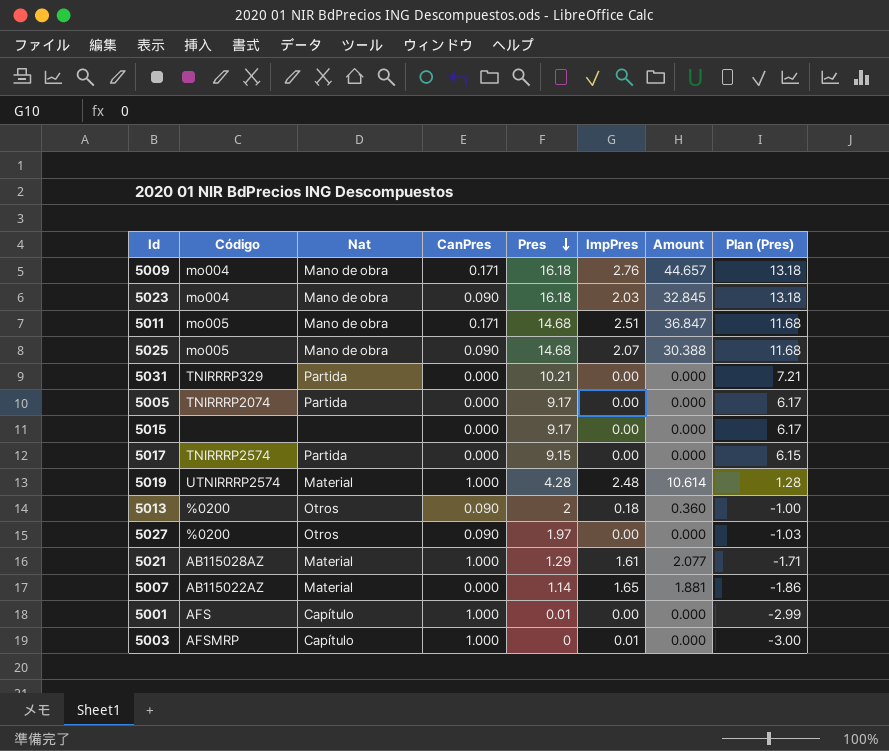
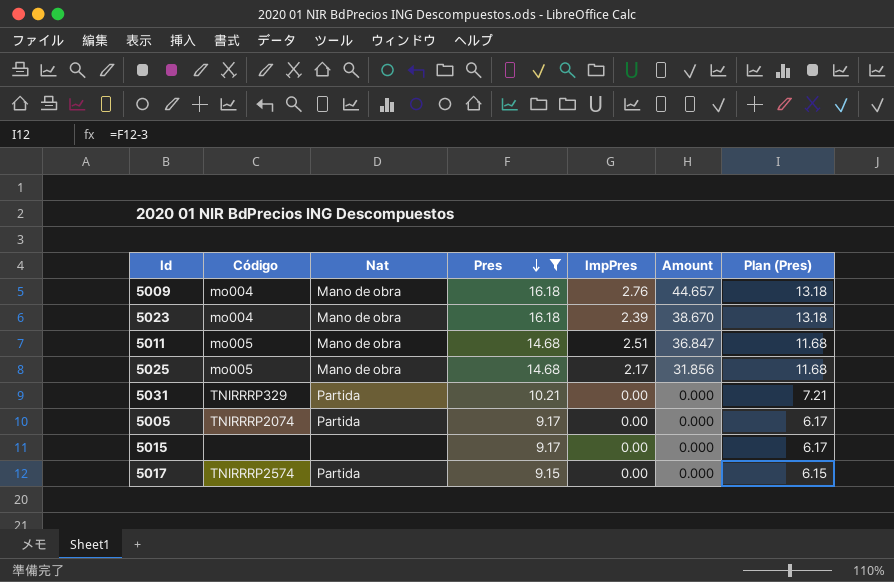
filter: none -> Pres >= 9.15
column CanPres | position: 4 -> none
5023 | ImpPres: 2.03 -> 2.39
5023 | Amount: 32.845 -> 38.670
5025 | ImpPres: 2.07 -> 2.17
5025 | Amount: 30.388 -> 31.856

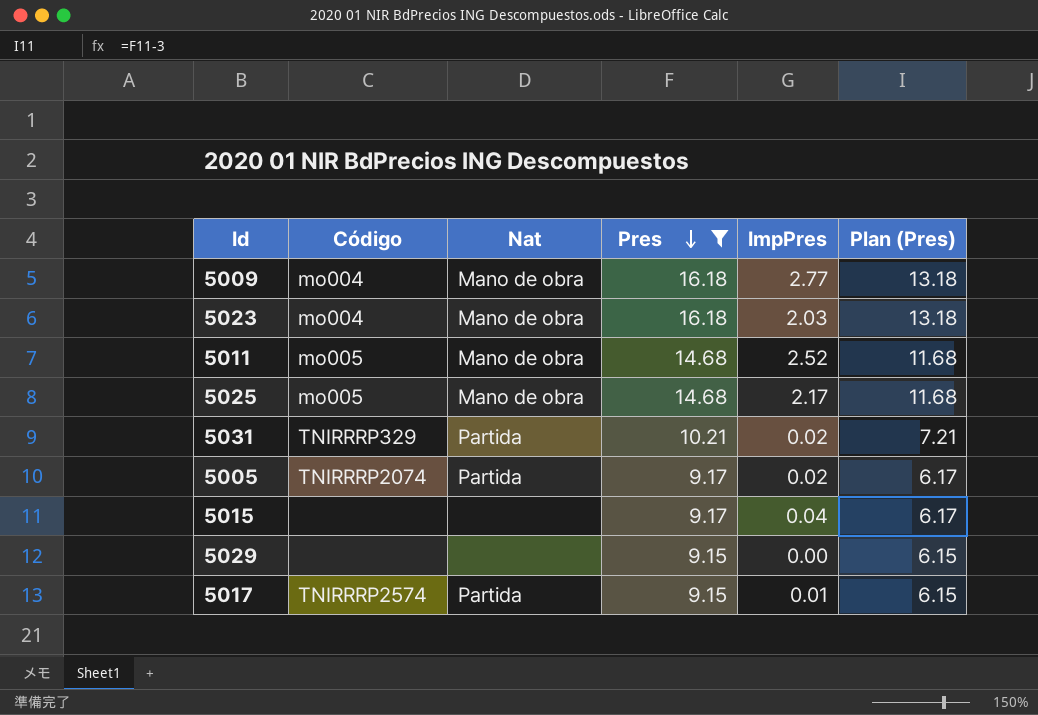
column Amount | formula: [Pres] * [ImpPres] -> none
5009 | ImpPres: 2.76 -> 2.77
5023 | ImpPres: 2.39 -> 2.03
5011 | ImpPres: 2.51 -> 2.52
5031 | ImpPres: 0.00 -> 0.02
5005 | ImpPres: 0.00 -> 0.02
5015 | ImpPres: 0.00 -> 0.04
row 5029: none -> none | none | 9.15 | 0.00 | 6.15
5017 | ImpPres: 0.00 -> 0.01

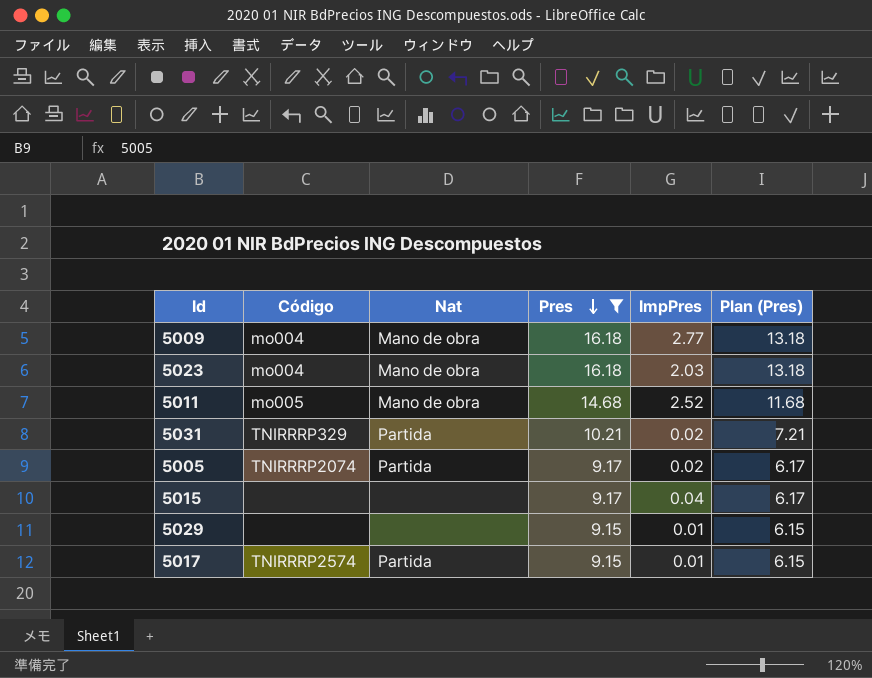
row 5025: mo005 | Mano de obra | 14.68 | 2.17 | 11.68 -> none
5029 | ImpPres: 0.00 -> 0.01

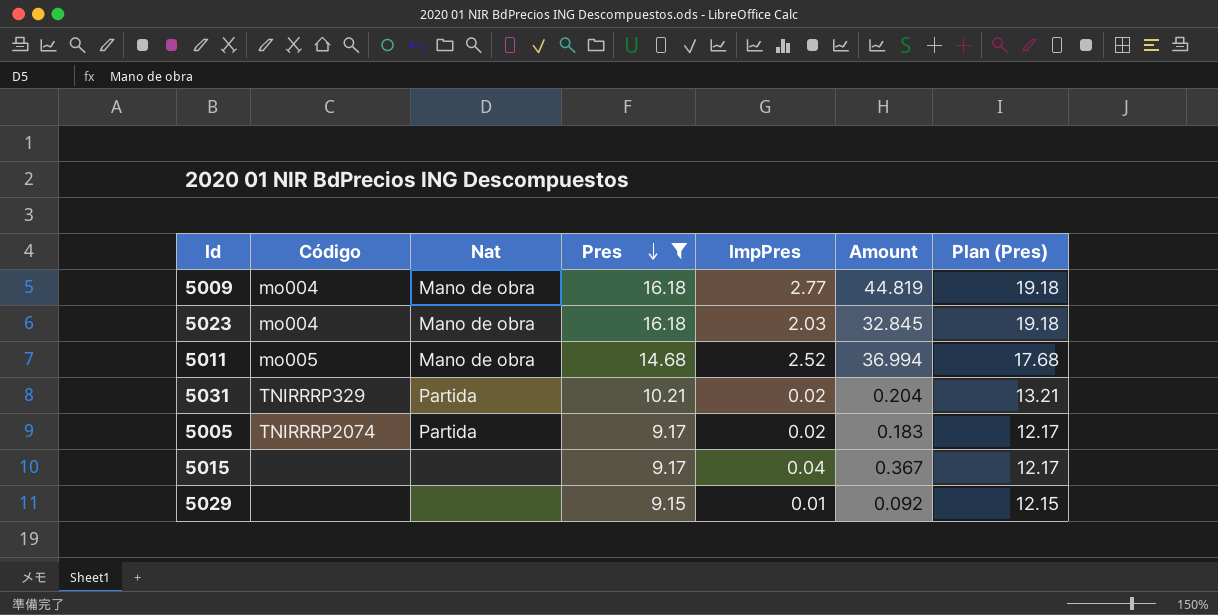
column Amount | formula: none -> [Pres] * [ImpPres]
column Plan (Pres) | formula: [Pres] - 3 -> [Pres] + 3
row 5017: TNIRRRP2574 | Partida | 9.15 | 0.01 | 6.15 -> none

